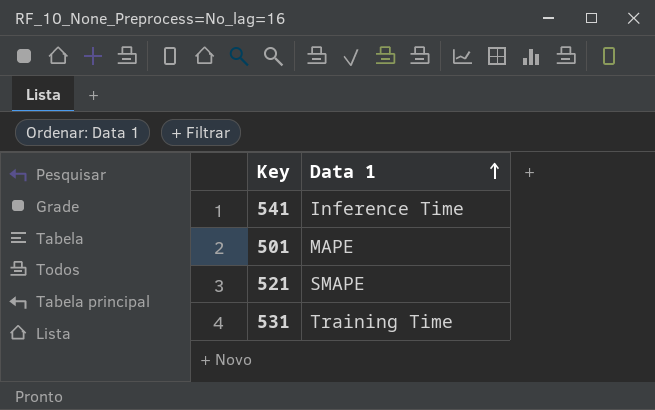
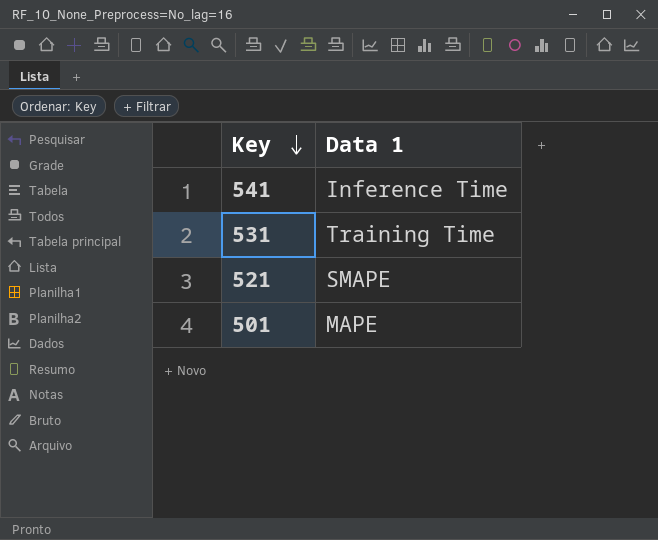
row order: Data 1 ascending -> Key descending

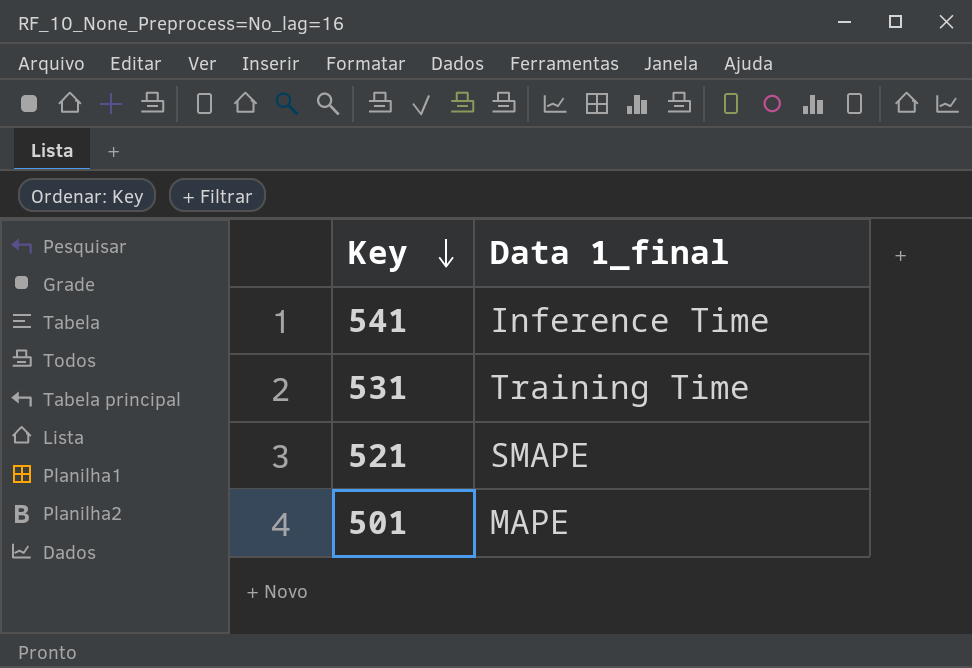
column name: Data 1 -> Data 1_final

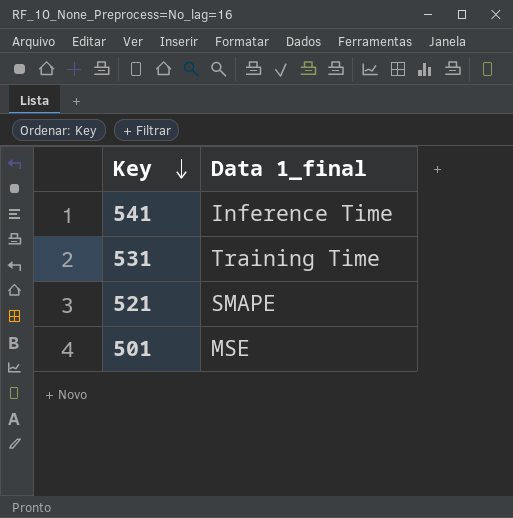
501 | Data 1_final: MAPE -> MSE

